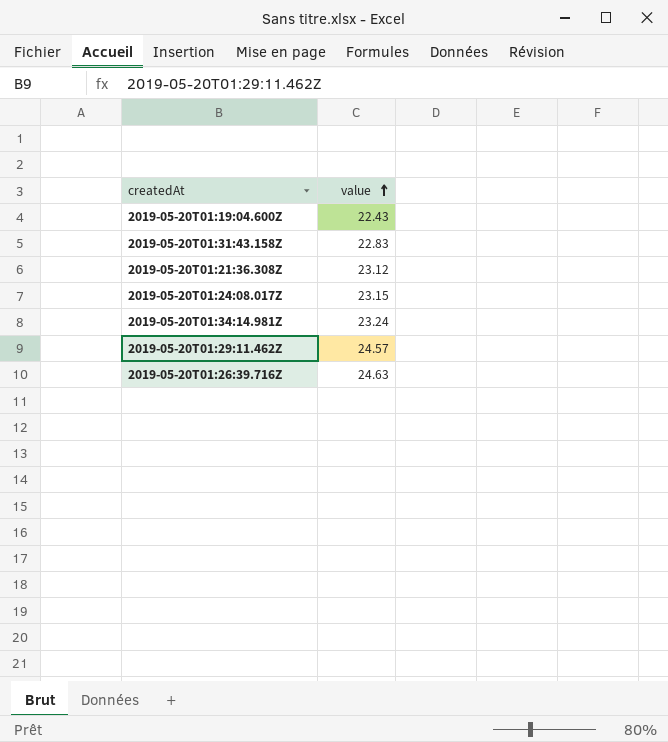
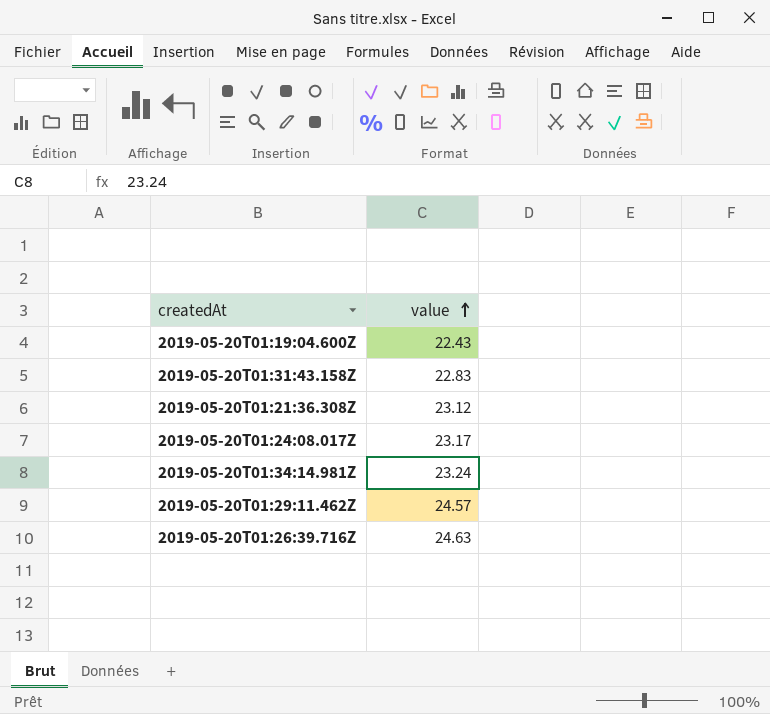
2019-05-20T01:24:08.017Z | value: 23.15 -> 23.17

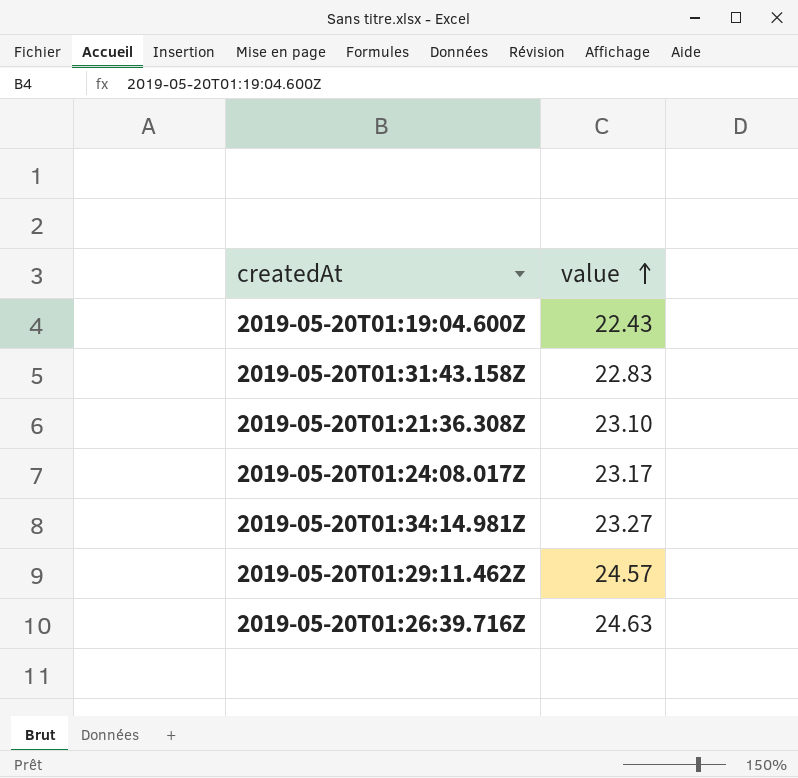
2019-05-20T01:21:36.308Z | value: 23.12 -> 23.10
2019-05-20T01:34:14.981Z | value: 23.24 -> 23.27

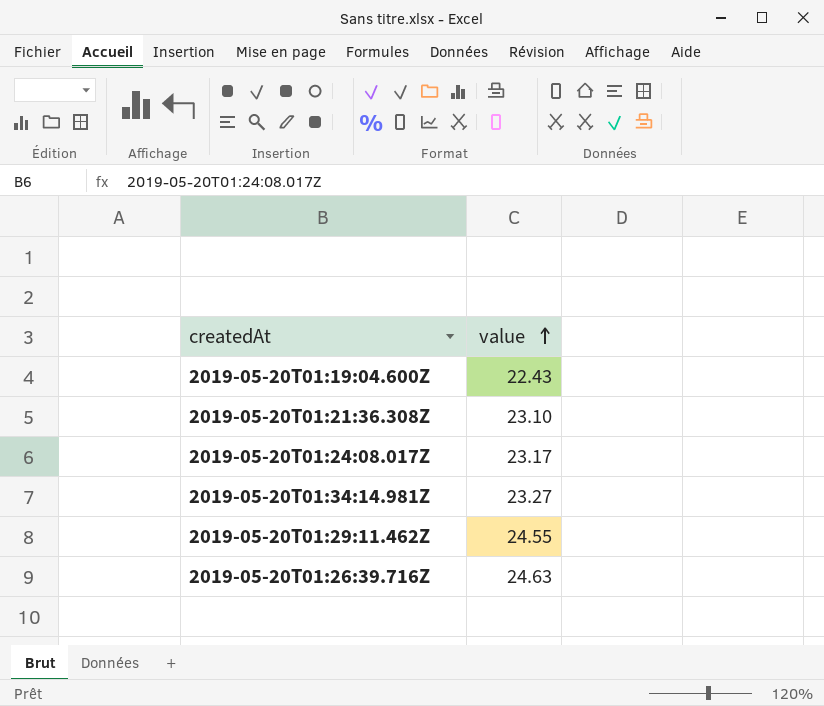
row 2019-05-20T01:31:43.158Z: 22.83 -> none
2019-05-20T01:29:11.462Z | value: 24.57 -> 24.55

